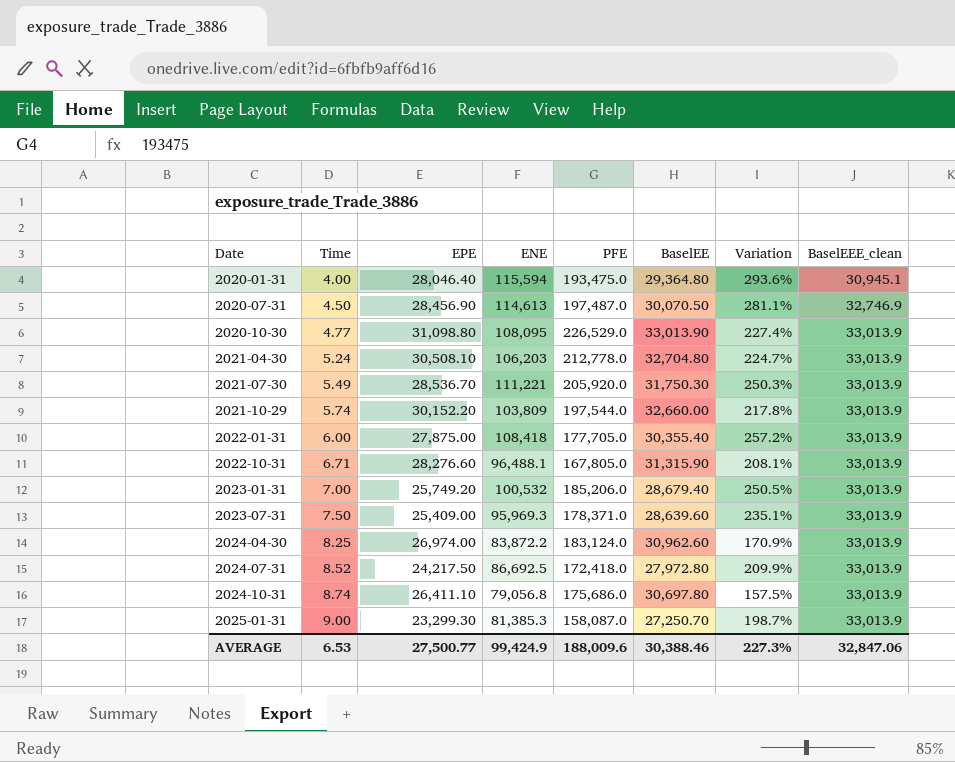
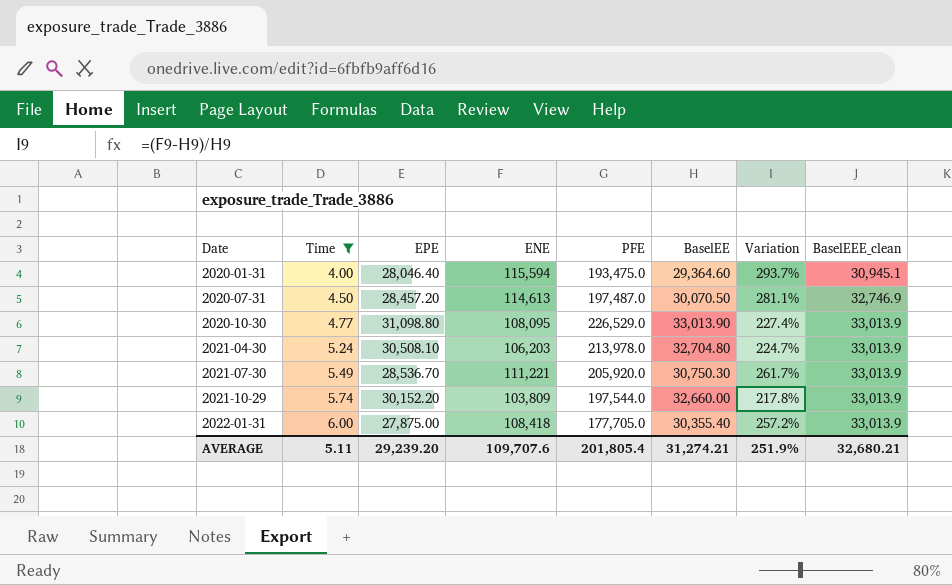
filter: none -> Time <= 6.00
2020-01-31 | BaselEE: 29,364.80 -> 29,364.60
2020-01-31 | Variation: 293.6% -> 293.7%
2020-07-31 | EPE: 28,456.90 -> 28,457.20
2021-04-30 | PFE: 212,778.0 -> 213,978.0
2021-07-30 | BaselEE: 31,750.30 -> 30,750.30
2021-07-30 | Variation: 250.3% -> 261.7%
AVERAGE | Time: 6.53 -> 5.11
AVERAGE | EPE: 27,500.77 -> 29,239.20
AVERAGE | ENE: 99,424.9 -> 109,707.6
AVERAGE | PFE: 188,009.6 -> 201,805.4
AVERAGE | BaselEE: 30,388.46 -> 31,274.21
AVERAGE | Variation: 227.3% -> 251.9%
AVERAGE | BaselEEE_clean: 32,847.06 -> 32,680.21

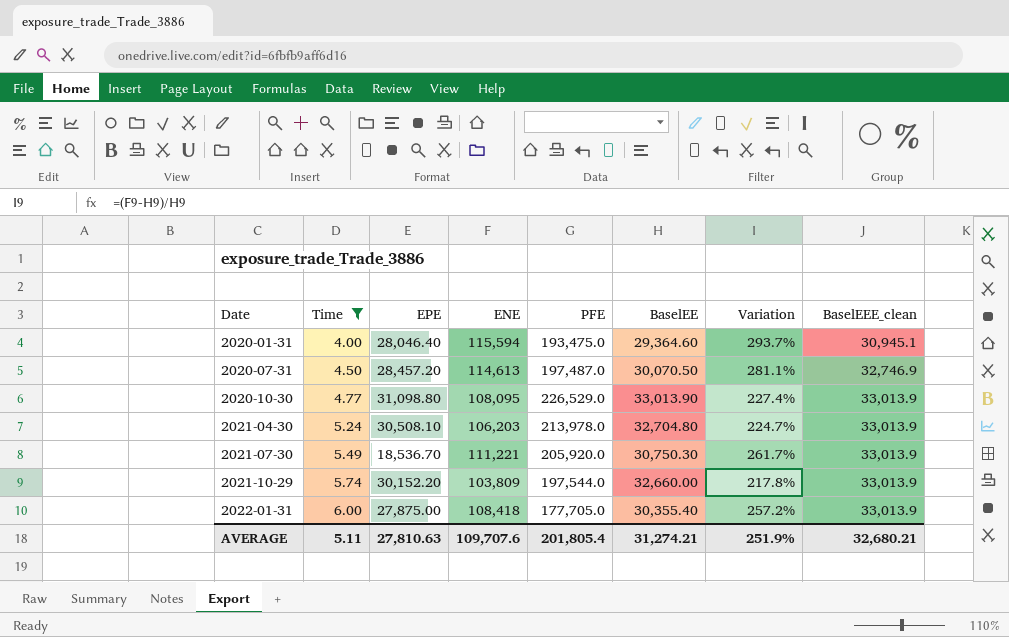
2021-07-30 | EPE: 28,536.70 -> 18,536.70
AVERAGE | EPE: 29,239.20 -> 27,810.63

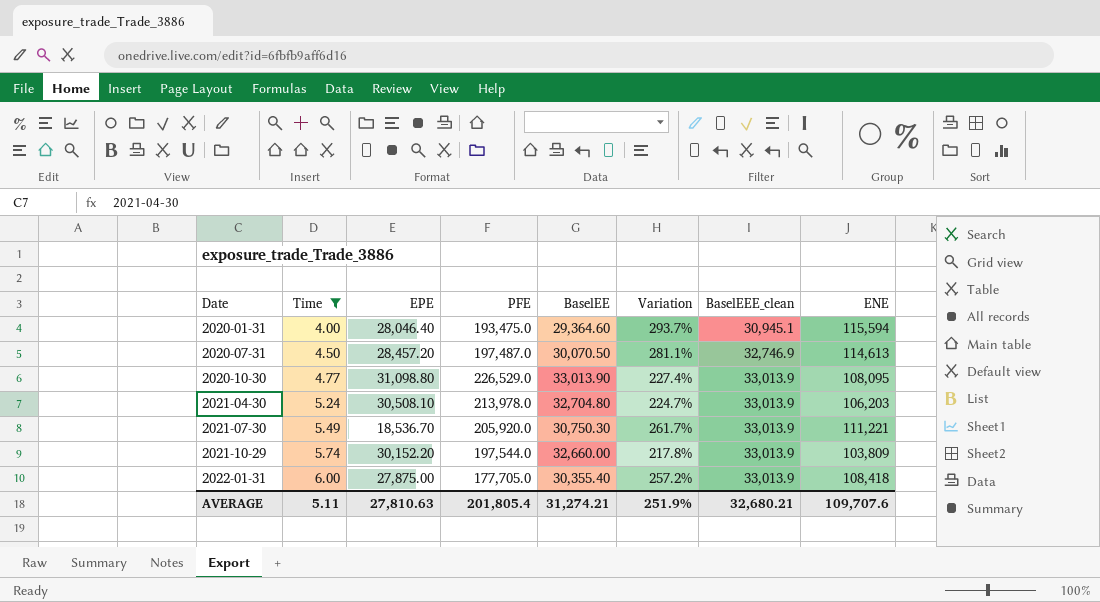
column ENE | position: 4 -> 8

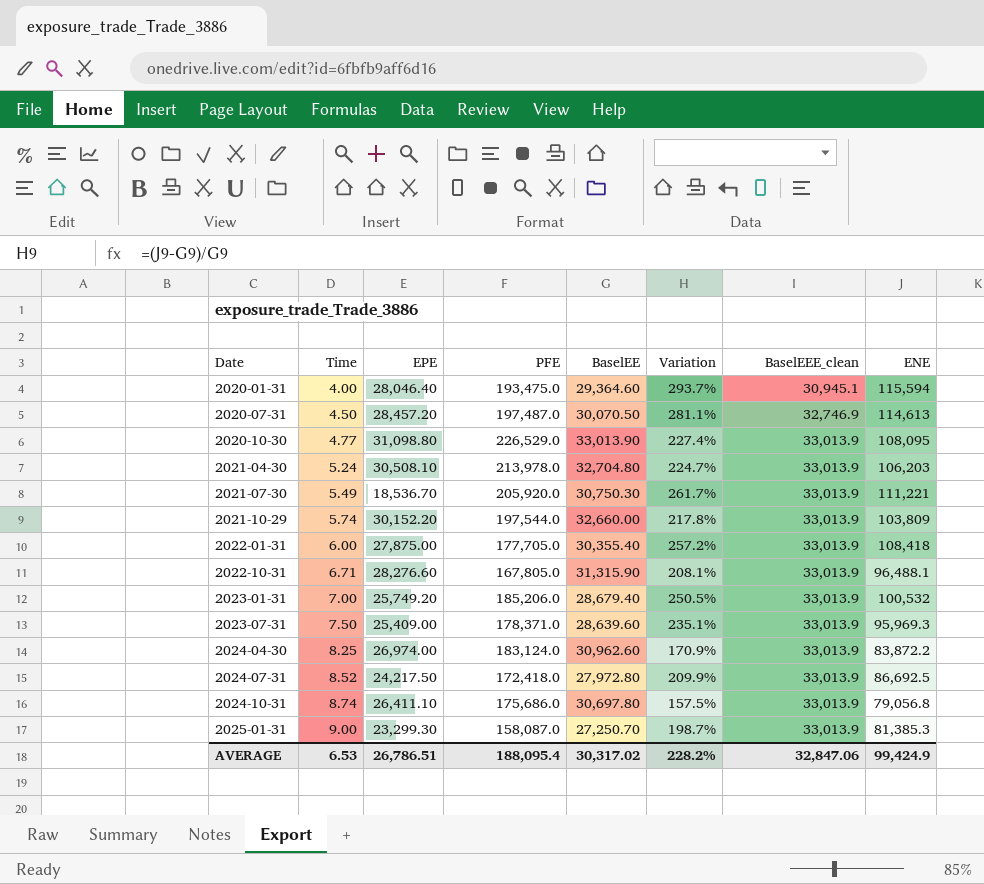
filter: Time <= 6.00 -> none
AVERAGE | Time: 5.11 -> 6.53
AVERAGE | EPE: 27,810.63 -> 26,786.51
AVERAGE | PFE: 201,805.4 -> 188,095.4
AVERAGE | BaselEE: 31,274.21 -> 30,317.02
AVERAGE | Variation: 251.9% -> 228.2%
AVERAGE | BaselEEE_clean: 32,680.21 -> 32,847.06
AVERAGE | ENE: 109,707.6 -> 99,424.9

